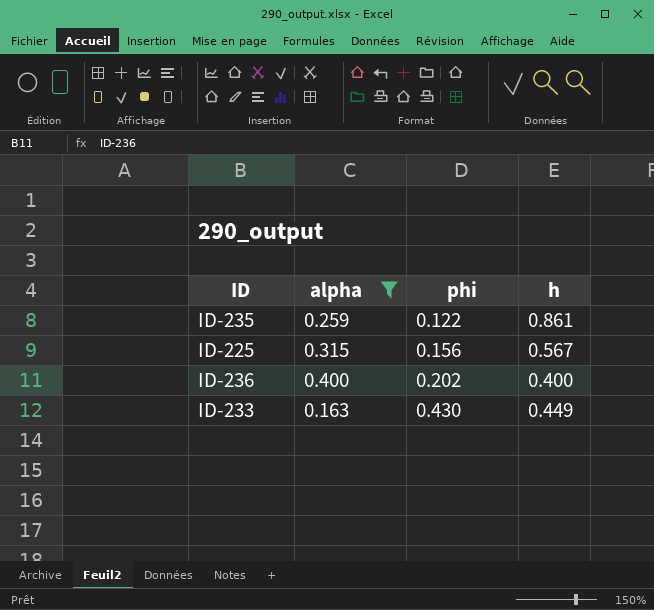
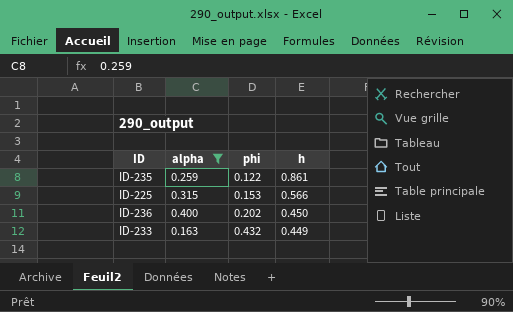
ID-225 | phi: 0.156 -> 0.153
ID-225 | h: 0.567 -> 0.566
ID-236 | h: 0.400 -> 0.450
ID-233 | phi: 0.430 -> 0.432

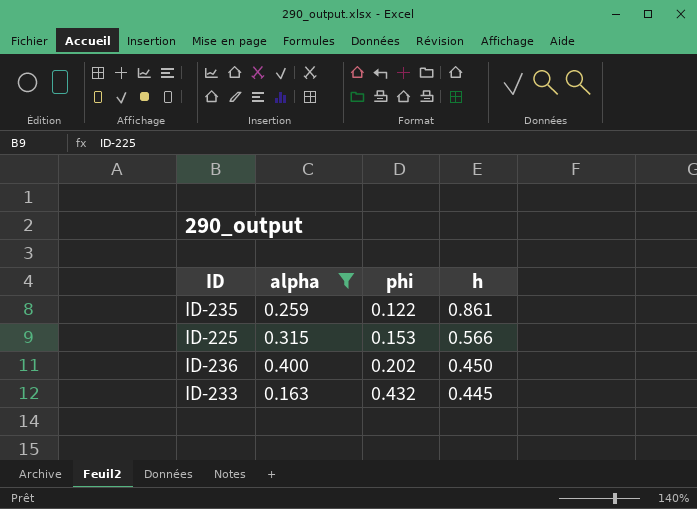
ID-233 | h: 0.449 -> 0.445

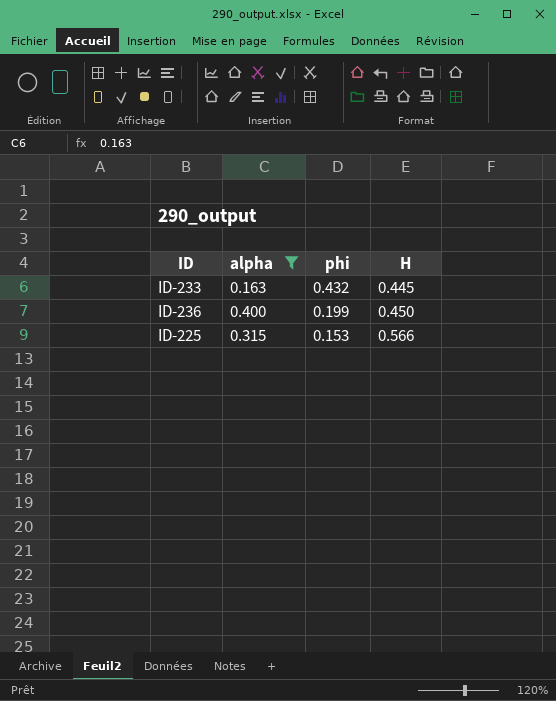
row order: phi ascending -> phi descending
column name: h -> H
row ID-235: 0.259 | 0.122 | 0.861 -> none
ID-236 | phi: 0.202 -> 0.199

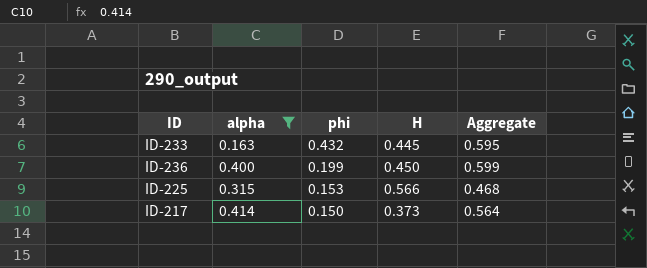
column Aggregate | formula: none -> [alpha] + [phi]
row ID-217: none -> 0.414 | 0.150 | 0.373 | 0.564

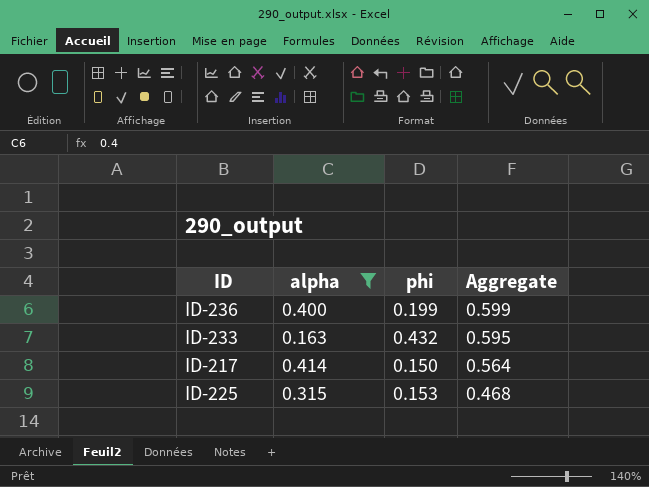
row order: phi descending -> Aggregate descending
column H | position: 4 -> none

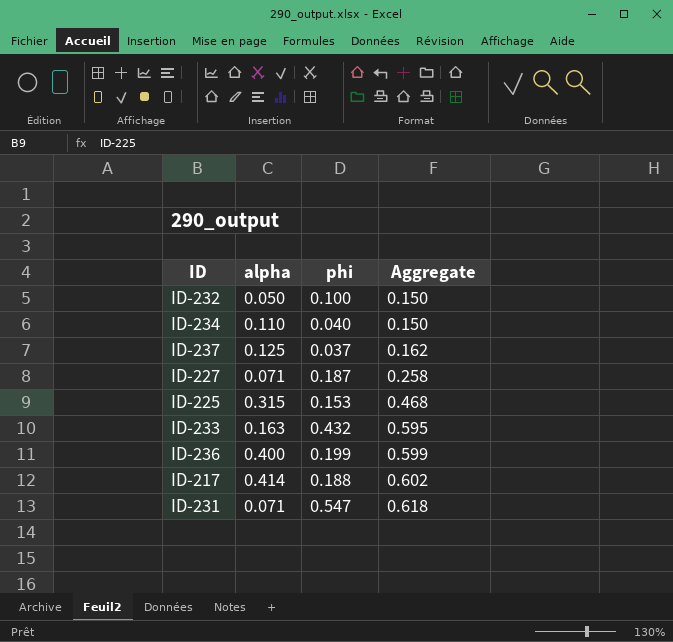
filter: alpha >= 0.163 -> none
row order: Aggregate descending -> Aggregate ascending
ID-217 | phi: 0.150 -> 0.188
ID-217 | Aggregate: 0.564 -> 0.602

